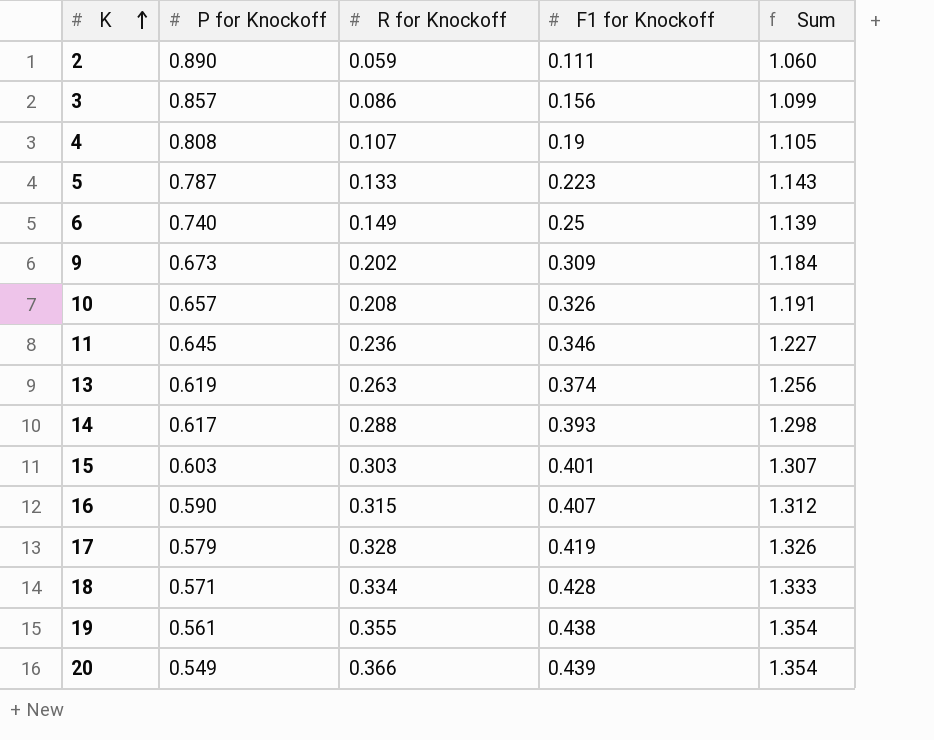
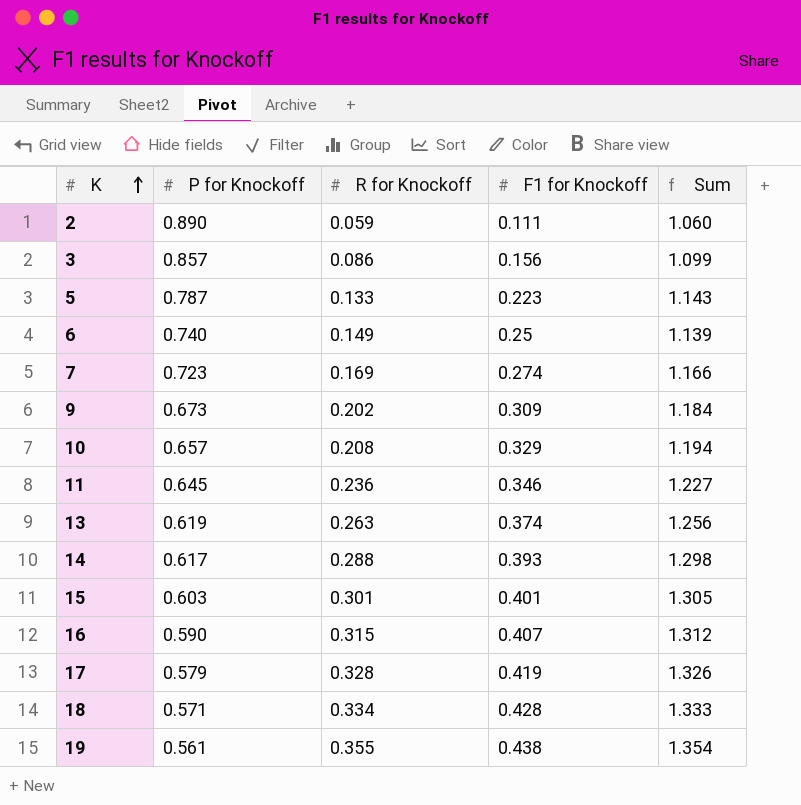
row 4: 0.808 | 0.107 | 0.19 | 1.105 -> none
row 20: 0.549 | 0.366 | 0.439 | 1.354 -> none
row 7: none -> 0.723 | 0.169 | 0.274 | 1.166
10 | F1 for Knockoff: 0.326 -> 0.329
10 | Sum: 1.191 -> 1.194
15 | R for Knockoff: 0.303 -> 0.301
15 | Sum: 1.307 -> 1.305

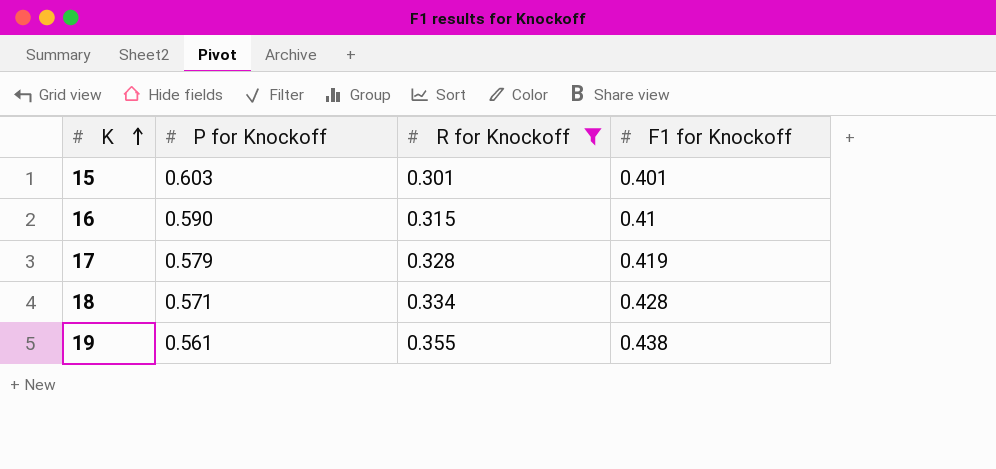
filter: none -> R for Knockoff >= 0.301
column Sum | formula: [P for Knockoff] + [R for Knockoff] + [F1 for Knockoff] -> none
16 | F1 for Knockoff: 0.407 -> 0.41

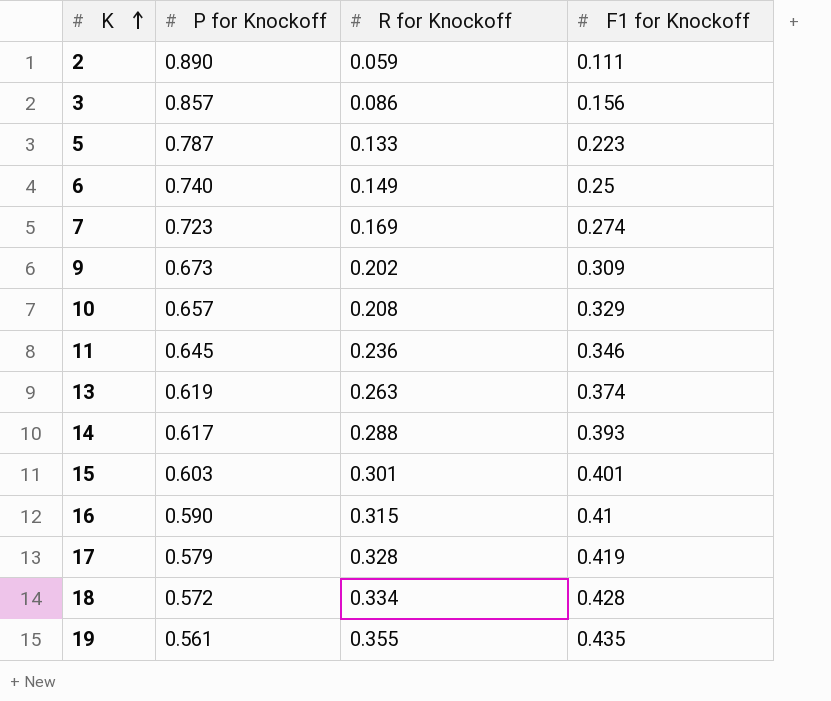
filter: R for Knockoff >= 0.301 -> none
18 | P for Knockoff: 0.571 -> 0.572
19 | F1 for Knockoff: 0.438 -> 0.435

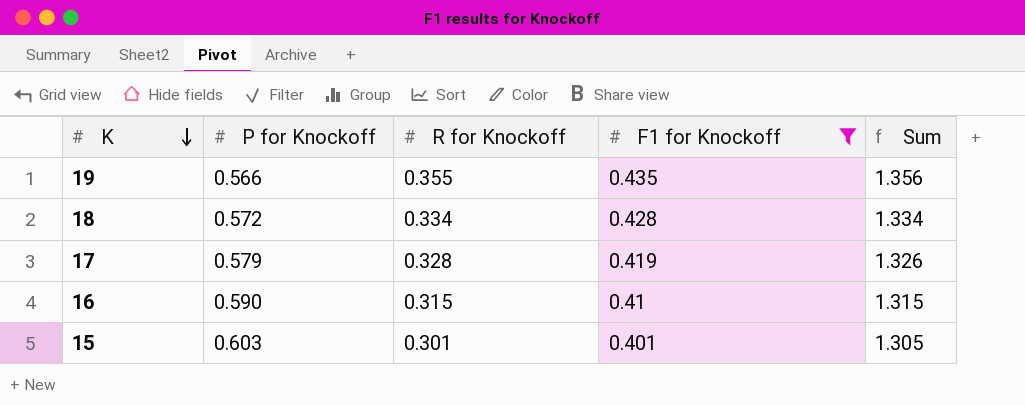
filter: none -> F1 for Knockoff >= 0.401
row order: K ascending -> K descending
column Sum | formula: none -> [P for Knockoff] + [R for Knockoff] + [F1 for Knockoff]
19 | P for Knockoff: 0.561 -> 0.566

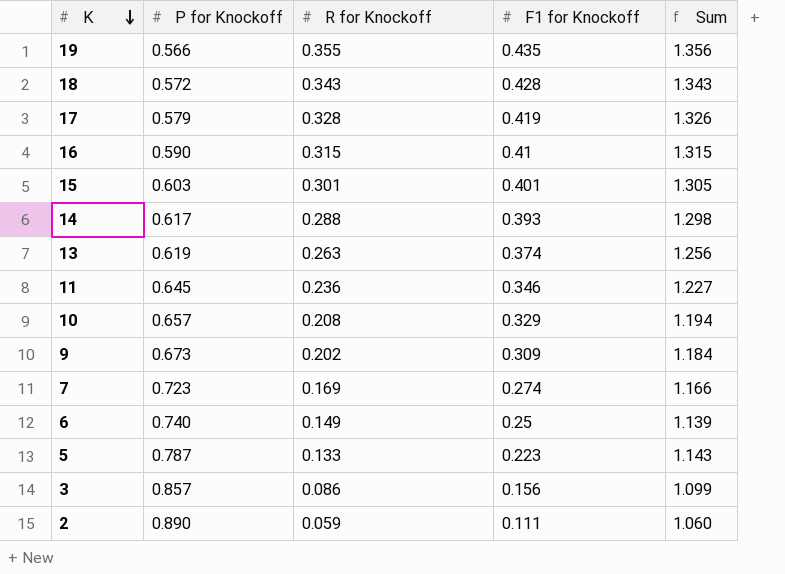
filter: F1 for Knockoff >= 0.401 -> none
18 | R for Knockoff: 0.334 -> 0.343
18 | Sum: 1.334 -> 1.343

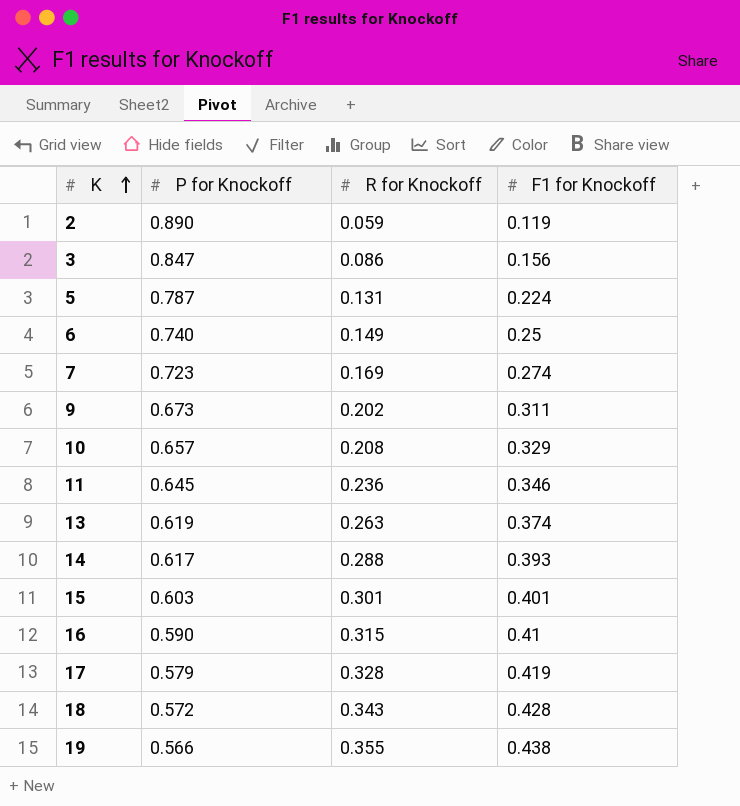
row order: K descending -> K ascending
column Sum | formula: [P for Knockoff] + [R for Knockoff] + [F1 for Knockoff] -> none
2 | F1 for Knockoff: 0.111 -> 0.119
3 | P for Knockoff: 0.857 -> 0.847
5 | R for Knockoff: 0.133 -> 0.131
5 | F1 for Knockoff: 0.223 -> 0.224
9 | F1 for Knockoff: 0.309 -> 0.311
19 | F1 for Knockoff: 0.435 -> 0.438

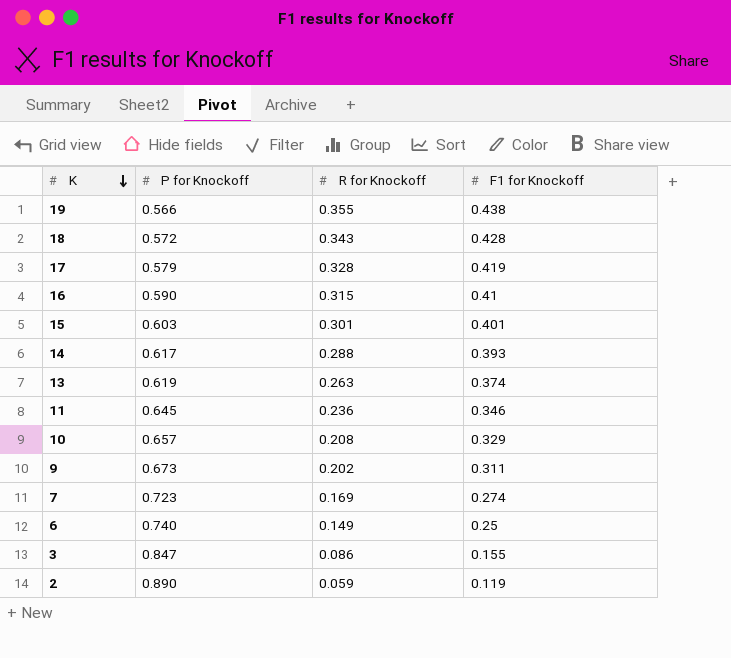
row order: K ascending -> K descending
row 5: 0.787 | 0.131 | 0.224 -> none
3 | F1 for Knockoff: 0.156 -> 0.155

